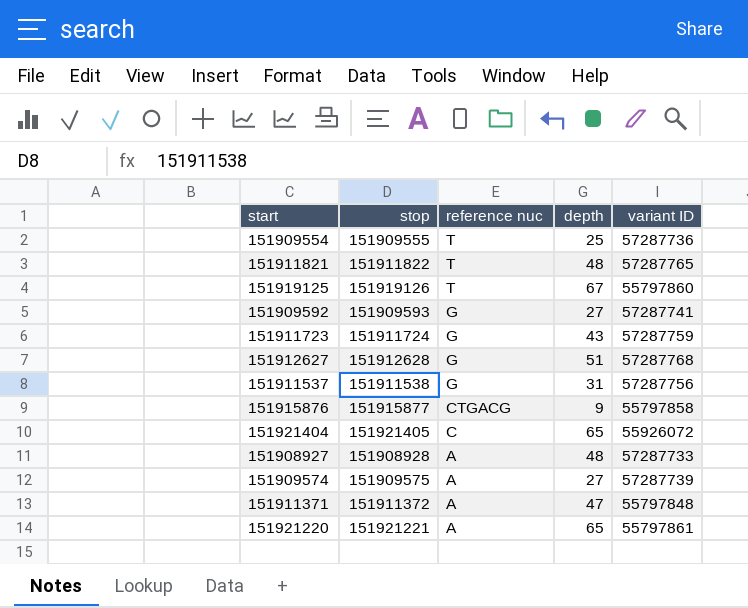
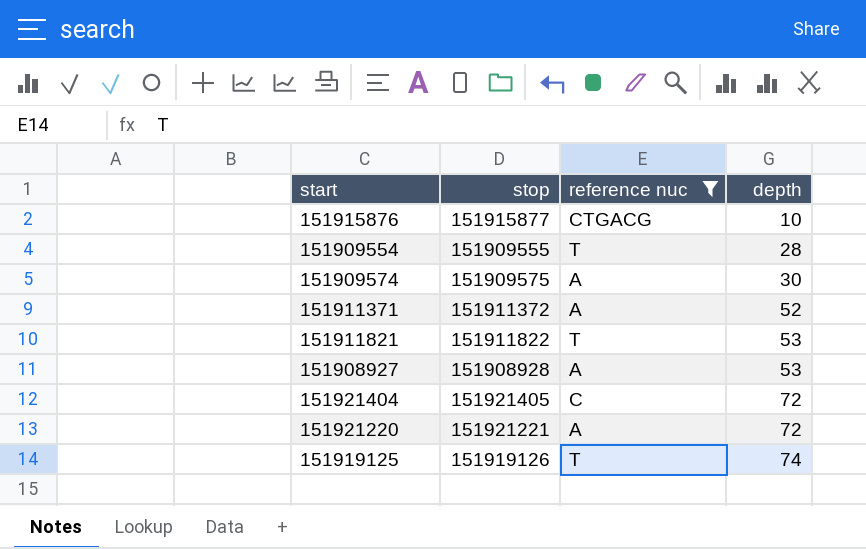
filter: none -> reference nuc != G
row order: reference nuc descending -> depth ascending
column variant ID | position: 5 -> none
151915876 | depth: 9 -> 10
151909554 | depth: 25 -> 28
151909574 | depth: 27 -> 30
151911371 | depth: 47 -> 52
151911821 | depth: 48 -> 53
151908927 | depth: 48 -> 53
151921404 | depth: 65 -> 72
151921220 | depth: 65 -> 72
151919125 | depth: 67 -> 74

